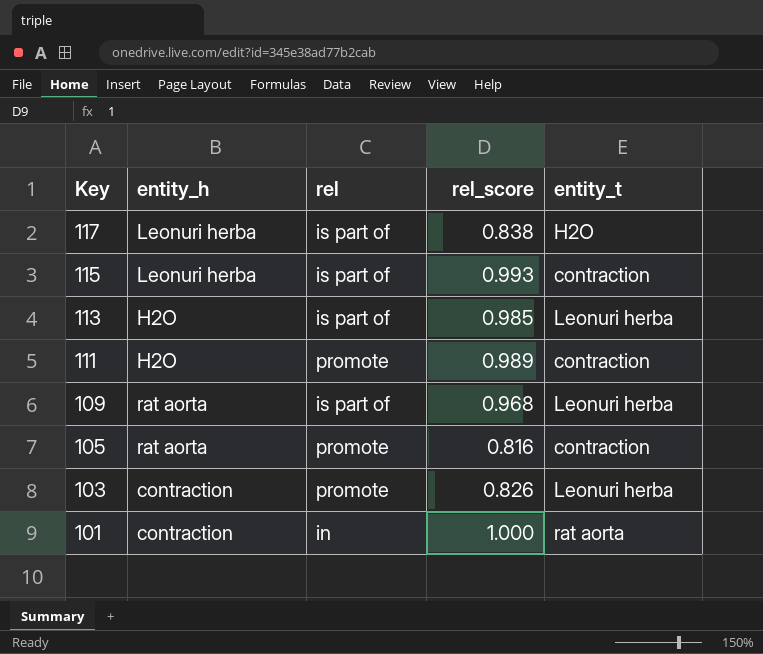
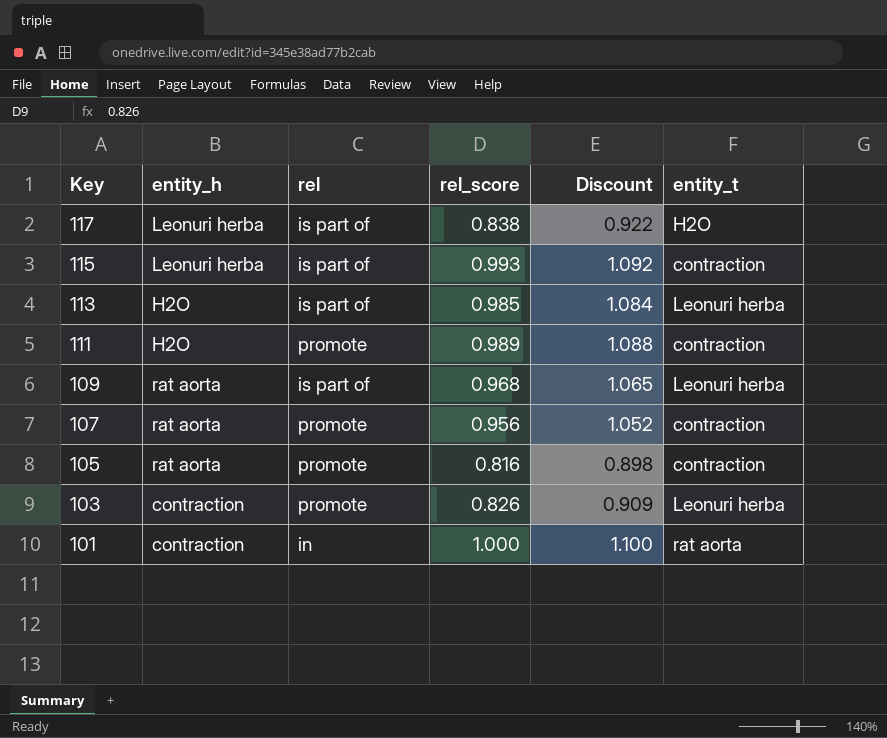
column Discount | formula: none -> [rel_score] * 1.1
row 107: none -> rat aorta | promote | 0.956 | 1.052 | contraction

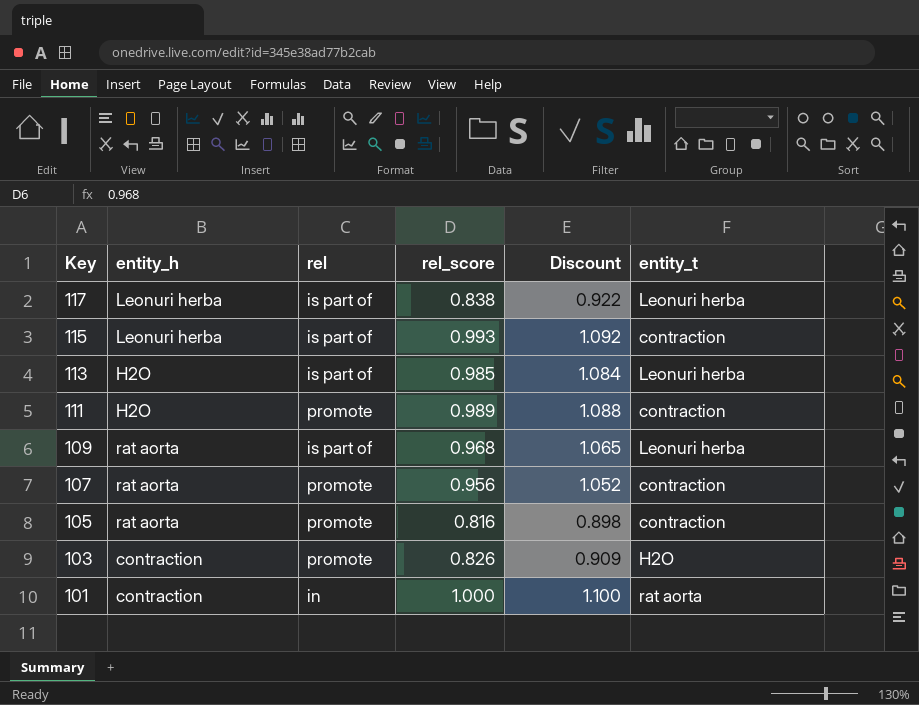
117 | entity_t: H2O -> Leonuri herba
103 | entity_t: Leonuri herba -> H2O

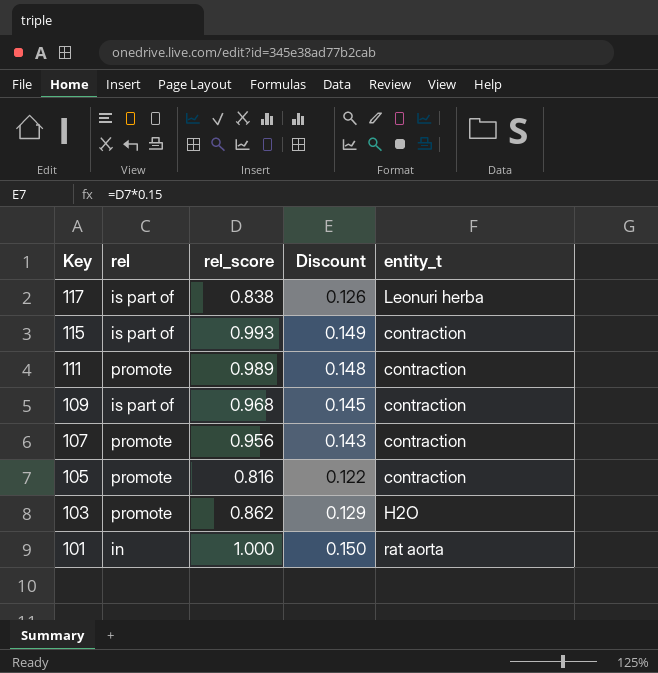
column entity_h | position: 2 -> none
column Discount | formula: [rel_score] * 1.1 -> [rel_score] * 0.15
row 113: H2O | is part of | 0.985 | 1.084 | Leonuri herba -> none
109 | entity_t: Leonuri herba -> contraction
103 | rel_score: 0.826 -> 0.862

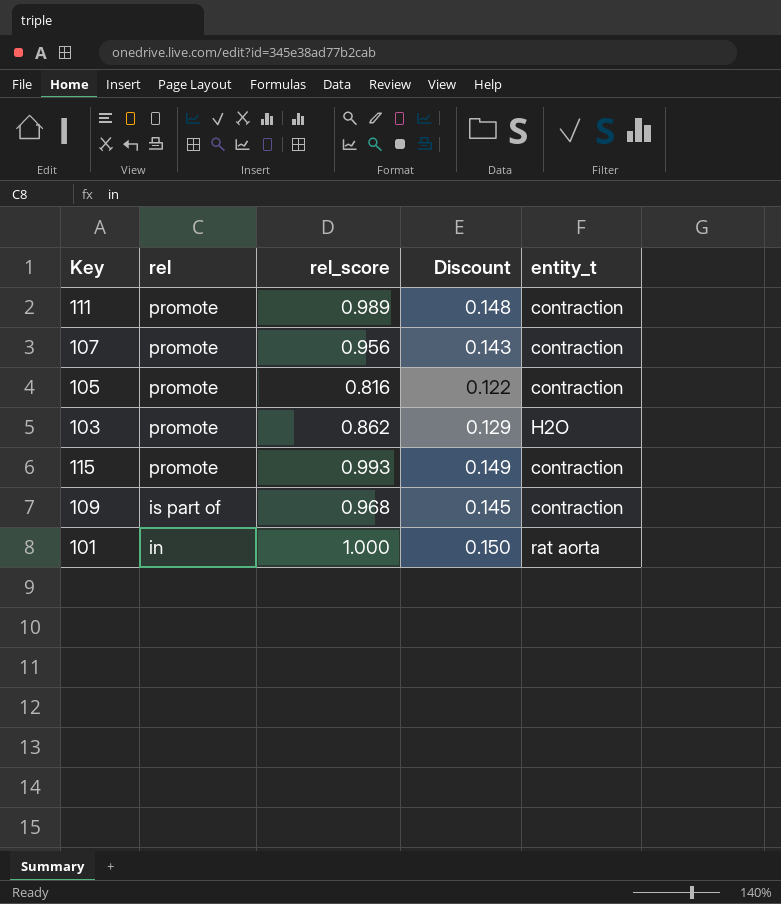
row order: Key descending -> rel descending
row 117: is part of | 0.838 | 0.126 | Leonuri herba -> none
115 | rel: is part of -> promote

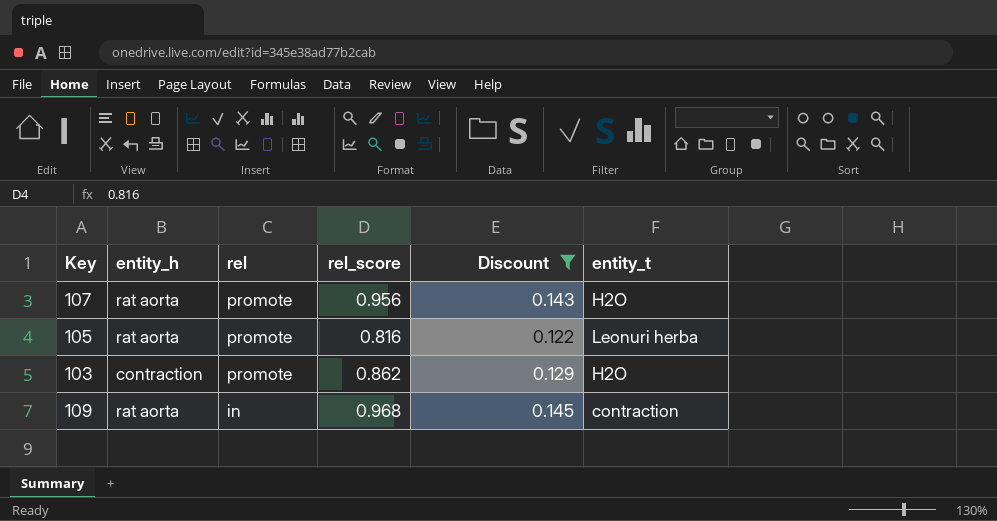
filter: none -> Discount <= 0.145
column entity_h | position: none -> 2
107 | entity_t: contraction -> H2O
105 | entity_t: contraction -> Leonuri herba
109 | rel: is part of -> in

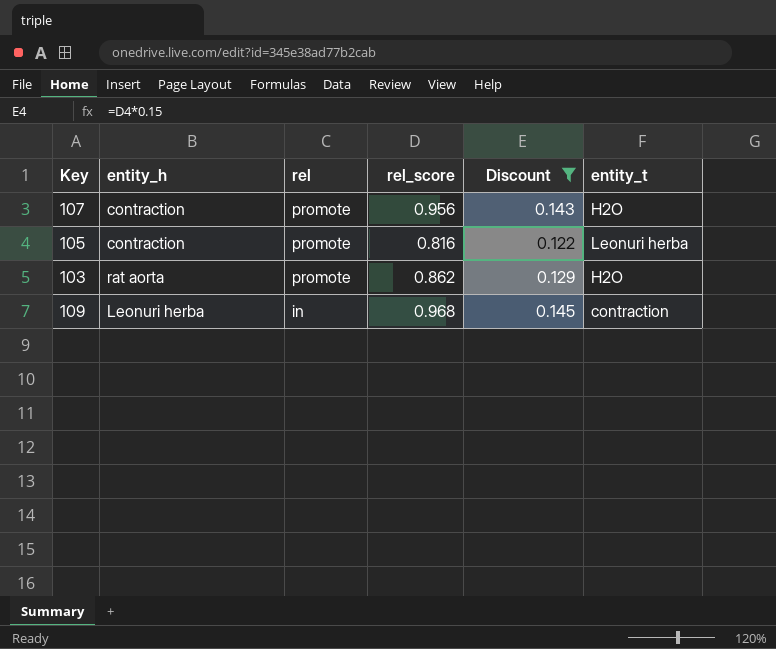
107 | entity_h: rat aorta -> contraction
105 | entity_h: rat aorta -> contraction
103 | entity_h: contraction -> rat aorta
109 | entity_h: rat aorta -> Leonuri herba

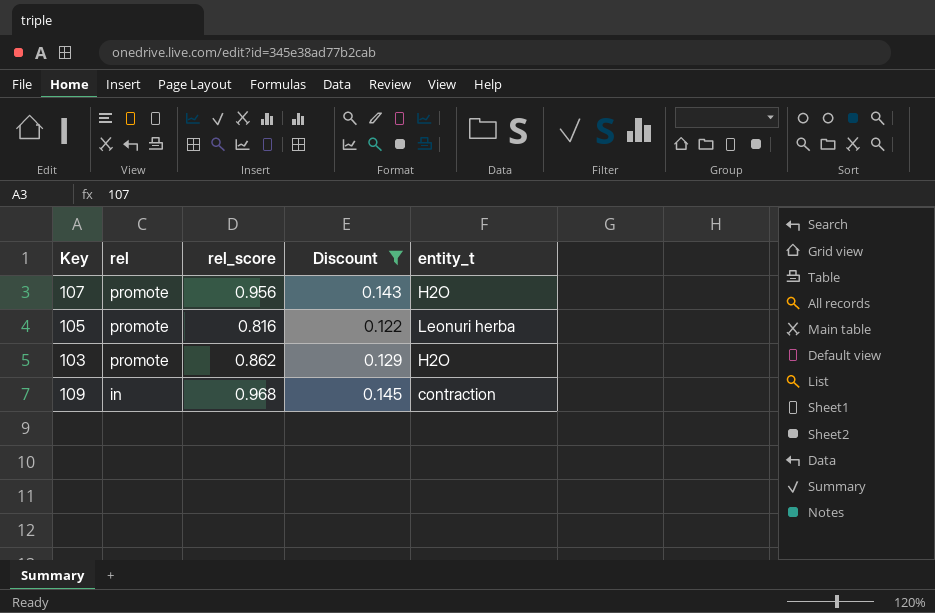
column entity_h | position: 2 -> none

